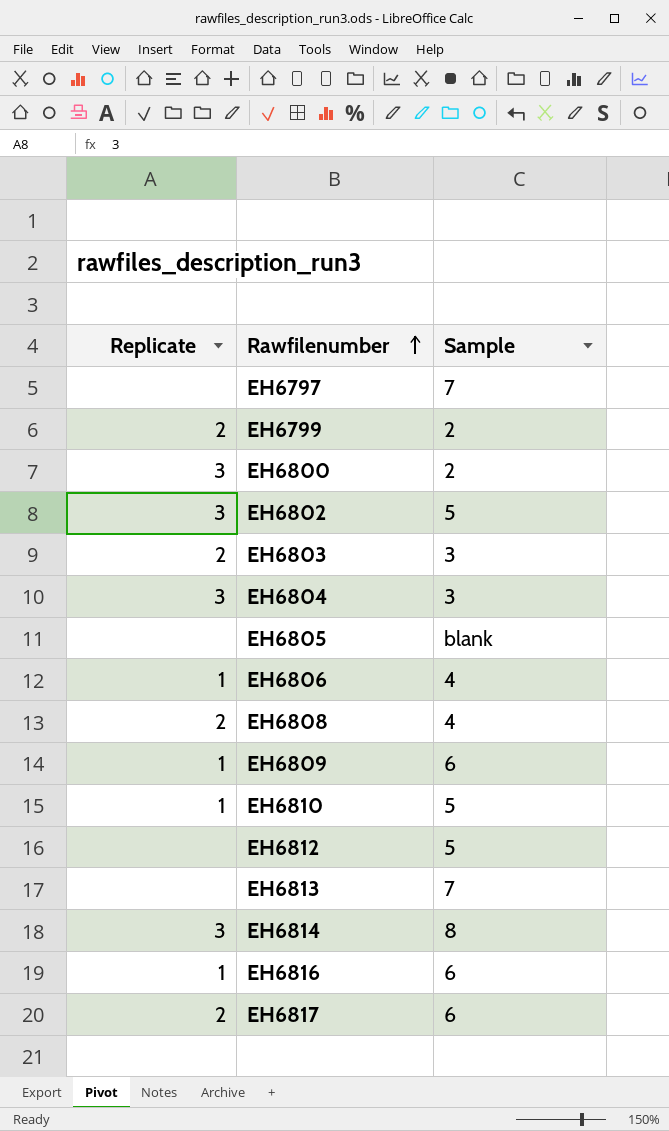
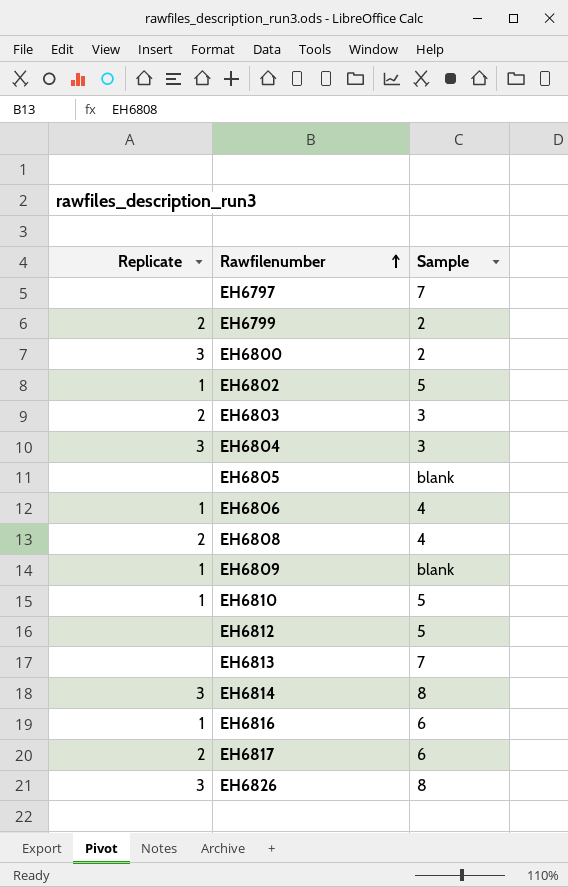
EH6802 | Replicate: 3 -> 1
EH6809 | Sample: 6 -> blank
row EH6826: none -> 3 | 8

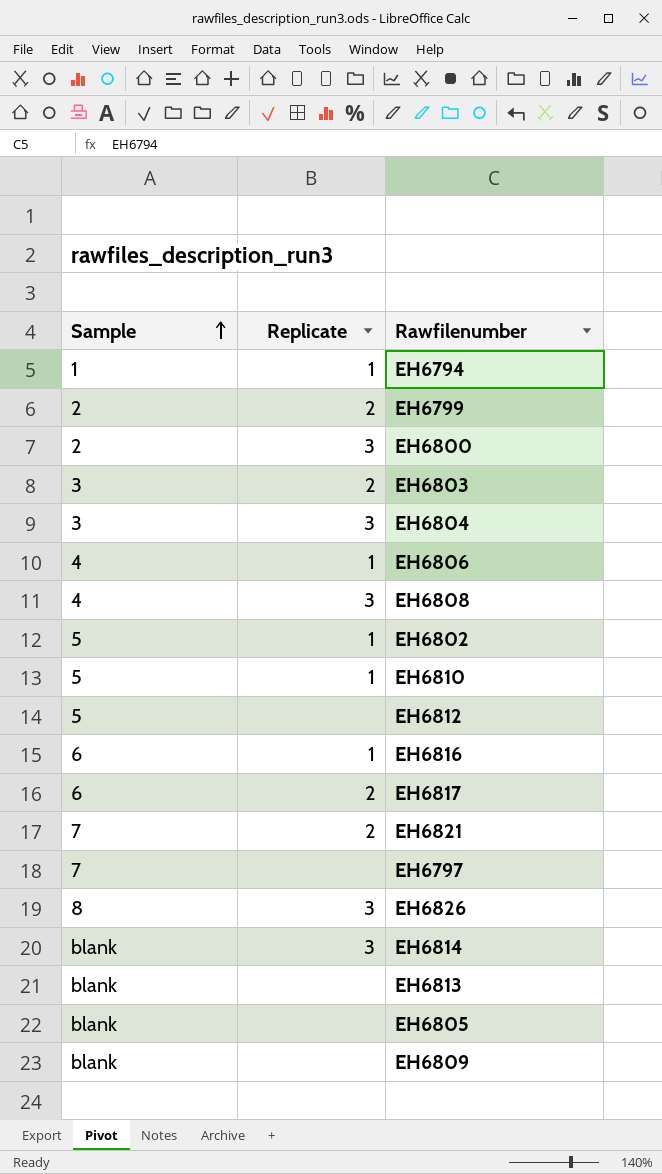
row order: Rawfilenumber ascending -> Sample ascending
column Sample | position: 3 -> 1
row EH6794: none -> 1 | 1
EH6808 | Replicate: 2 -> 3
row EH6821: none -> 7 | 2
EH6814 | Sample: 8 -> blank
EH6813 | Sample: 7 -> blank
EH6809 | Replicate: 1 -> none

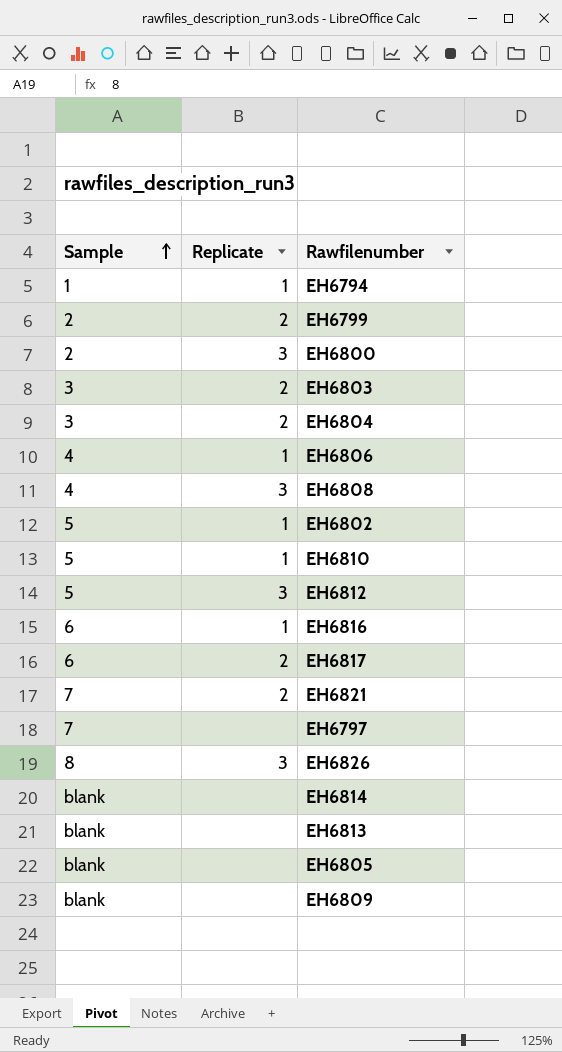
EH6804 | Replicate: 3 -> 2
EH6812 | Replicate: none -> 3
EH6814 | Replicate: 3 -> none

